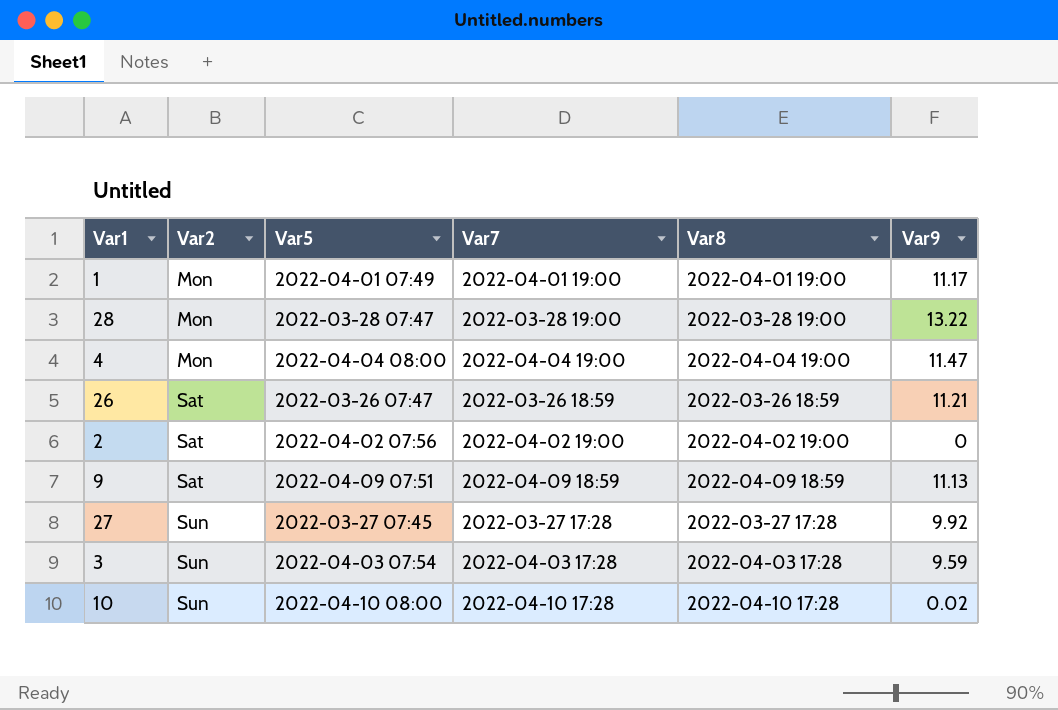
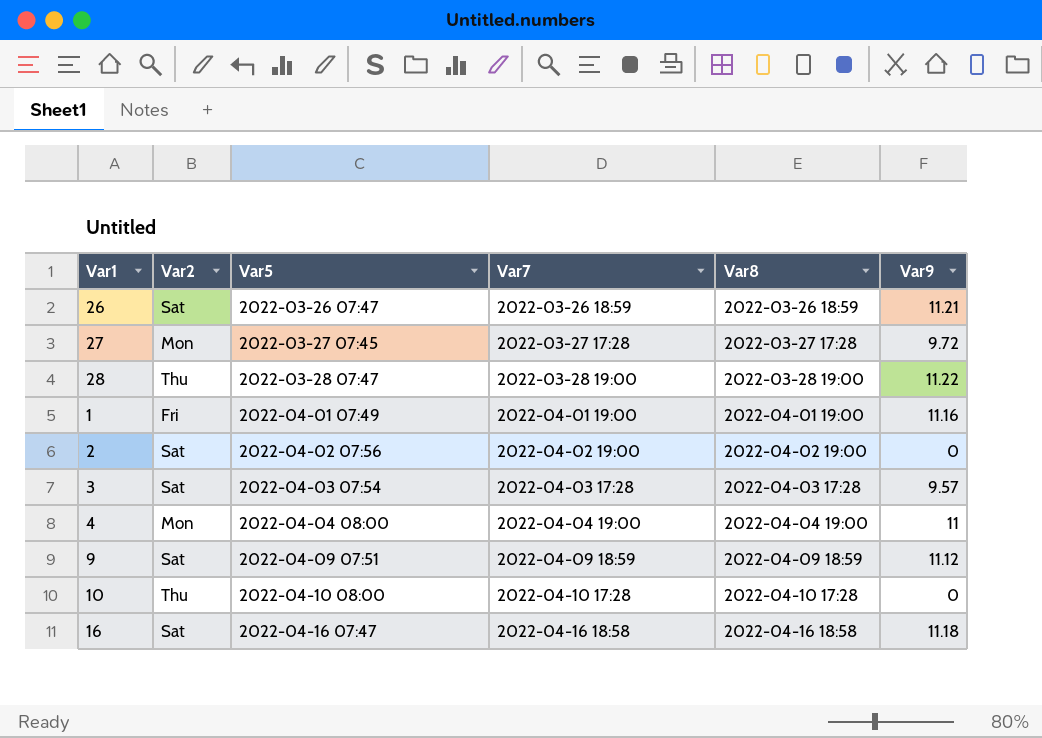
row order: Var2 ascending -> Var5 ascending
27 | Var2: Sun -> Mon
27 | Var9: 9.92 -> 9.72
28 | Var2: Mon -> Thu
28 | Var9: 13.22 -> 11.22
1 | Var2: Mon -> Fri
1 | Var9: 11.17 -> 11.16
3 | Var2: Sun -> Sat
3 | Var9: 9.59 -> 9.57
4 | Var9: 11.47 -> 11
9 | Var9: 11.13 -> 11.12
10 | Var2: Sun -> Thu
10 | Var9: 0.02 -> 0
row 16: none -> Sat | 2022-04-16 07:47 | 2022-04-16 18:58 | 2022-04-16 18:58 | 11.18

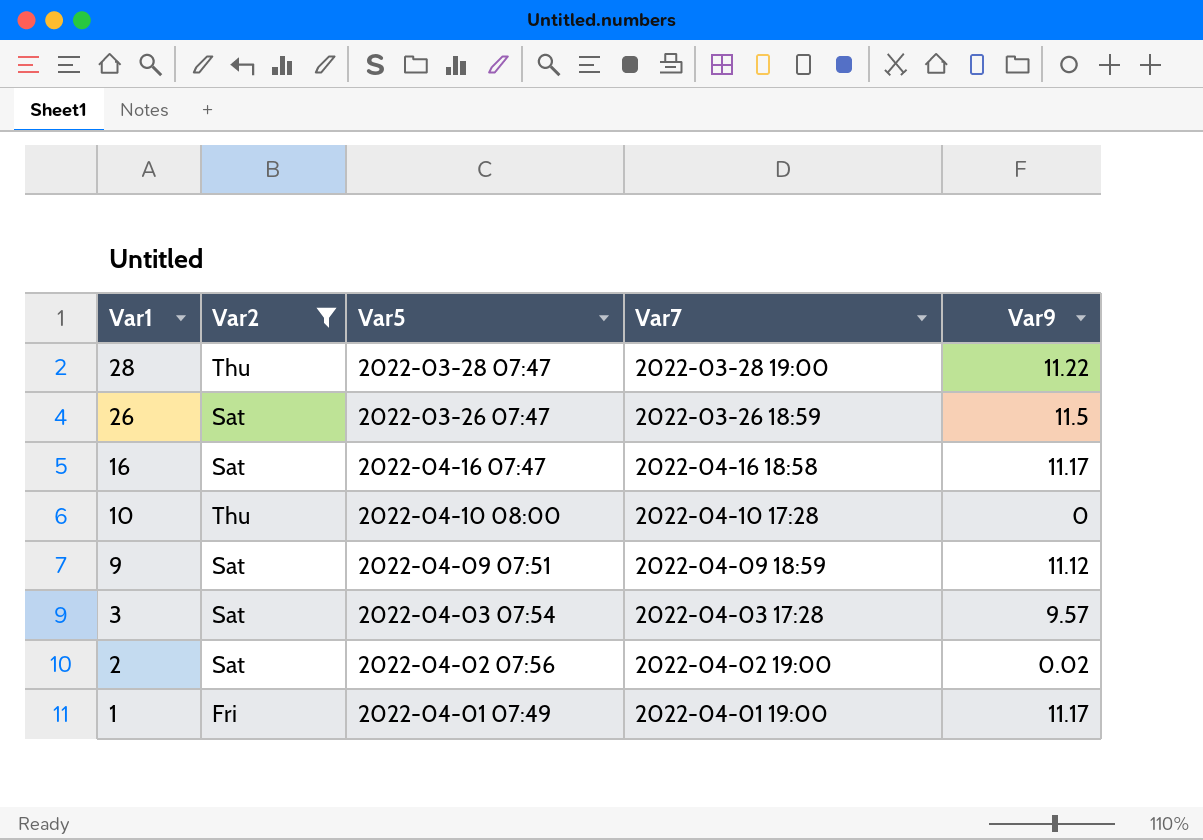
filter: none -> Var2 != Mon
row order: Var5 ascending -> Var1 descending
column Var8 | position: 5 -> none
26 | Var9: 11.21 -> 11.5
16 | Var9: 11.18 -> 11.17
2 | Var9: 0 -> 0.02
1 | Var9: 11.16 -> 11.17

